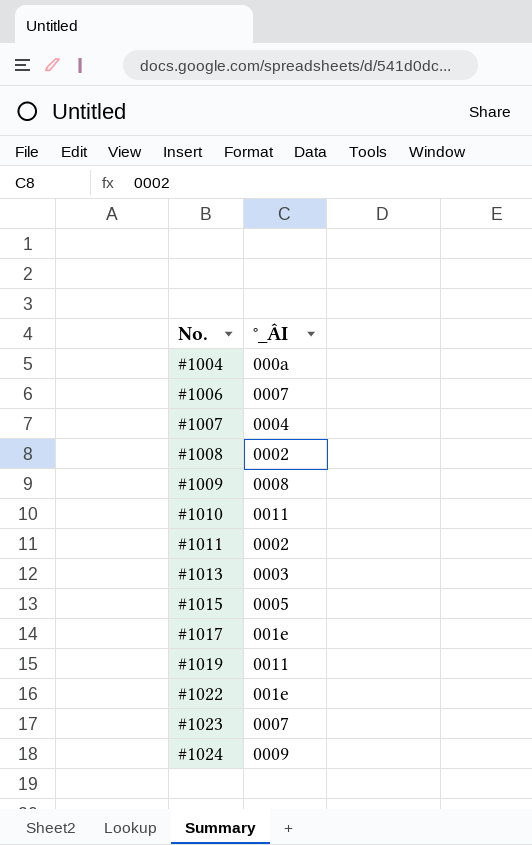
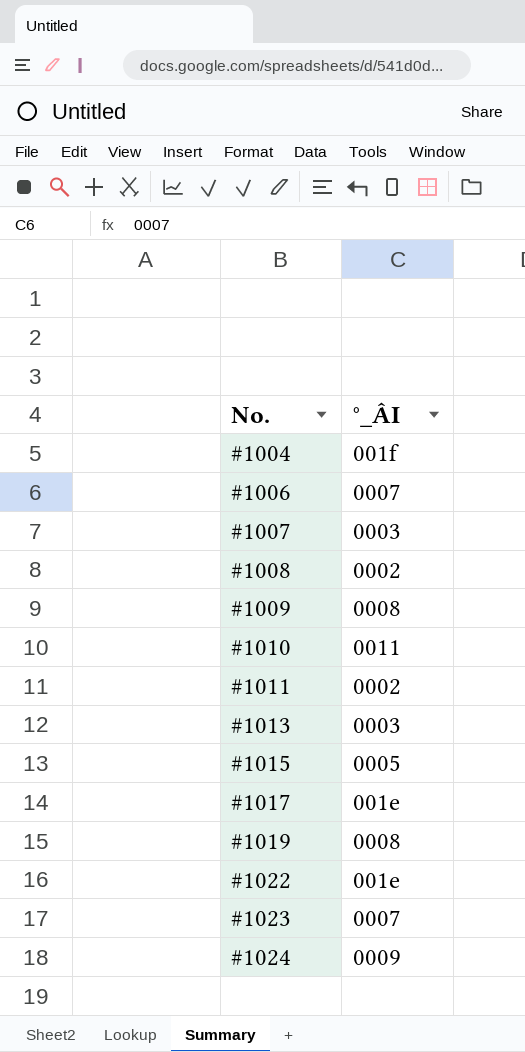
#1004 | °_ÂI: 000a -> 001f
#1007 | °_ÂI: 0004 -> 0003
#1019 | °_ÂI: 0011 -> 0008

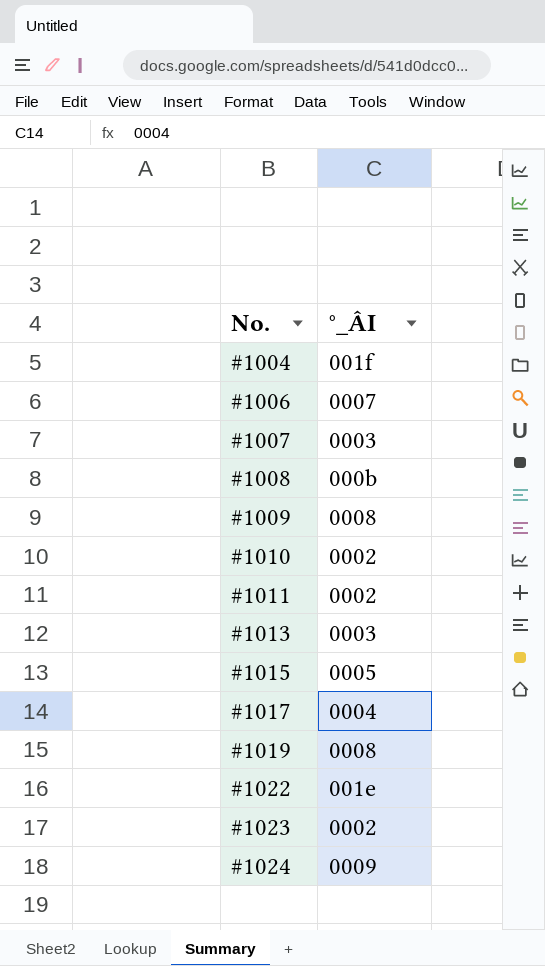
#1008 | °_ÂI: 0002 -> 000b
#1010 | °_ÂI: 0011 -> 0002
#1017 | °_ÂI: 001e -> 0004
#1023 | °_ÂI: 0007 -> 0002

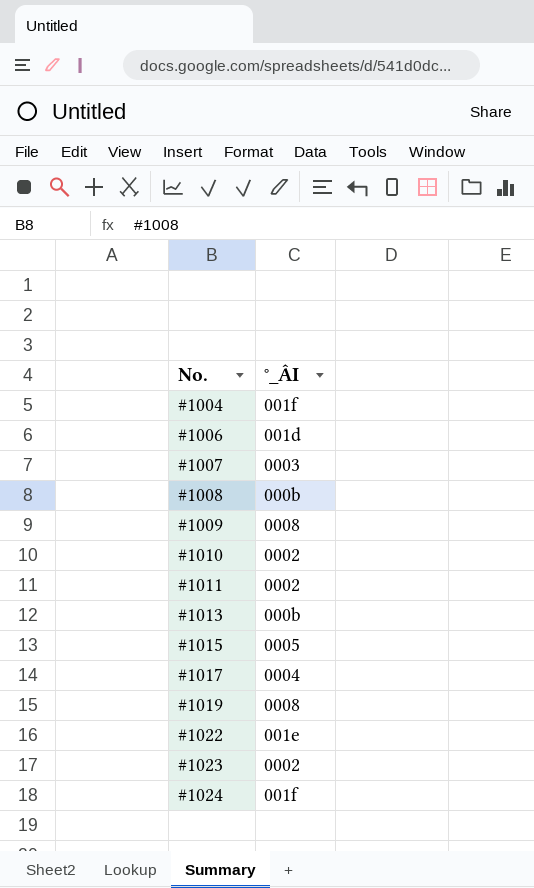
#1006 | °_ÂI: 0007 -> 001d
#1013 | °_ÂI: 0003 -> 000b
#1024 | °_ÂI: 0009 -> 001f

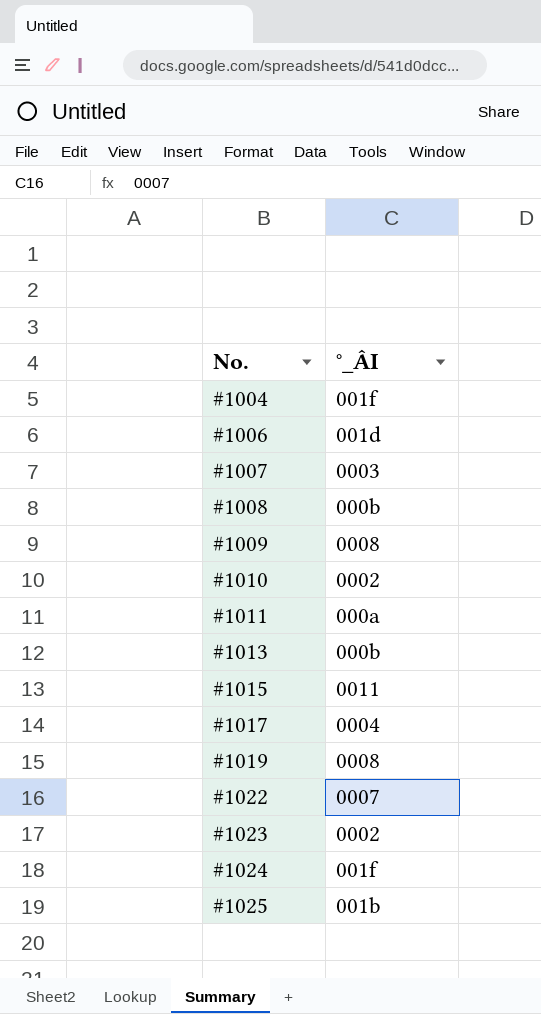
#1011 | °_ÂI: 0002 -> 000a
#1015 | °_ÂI: 0005 -> 0011
#1022 | °_ÂI: 001e -> 0007
row #1025: none -> 001b

